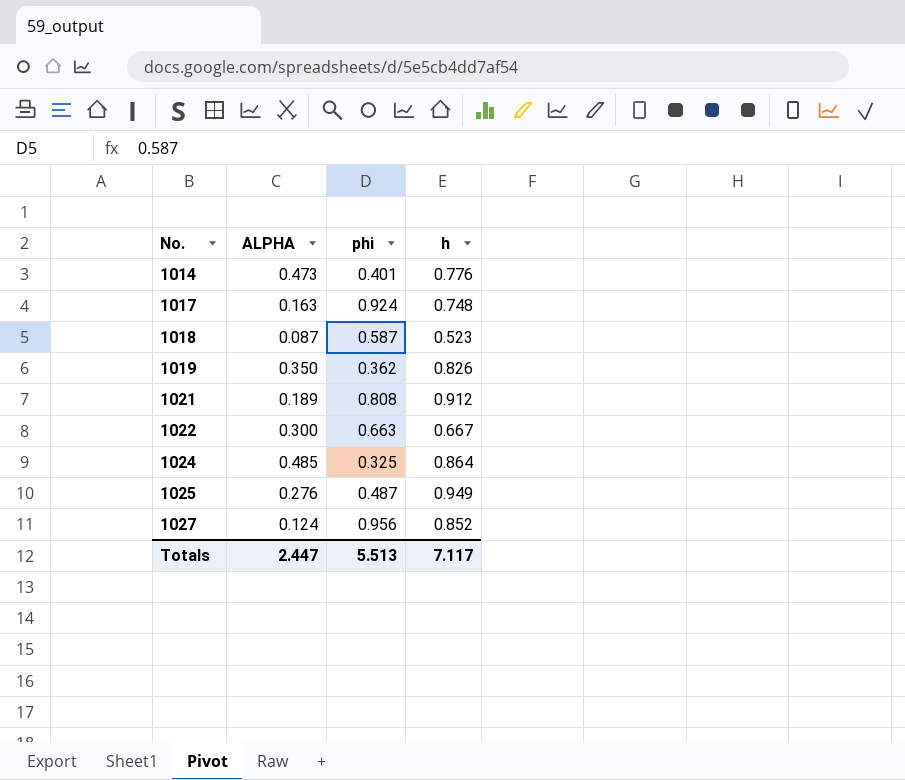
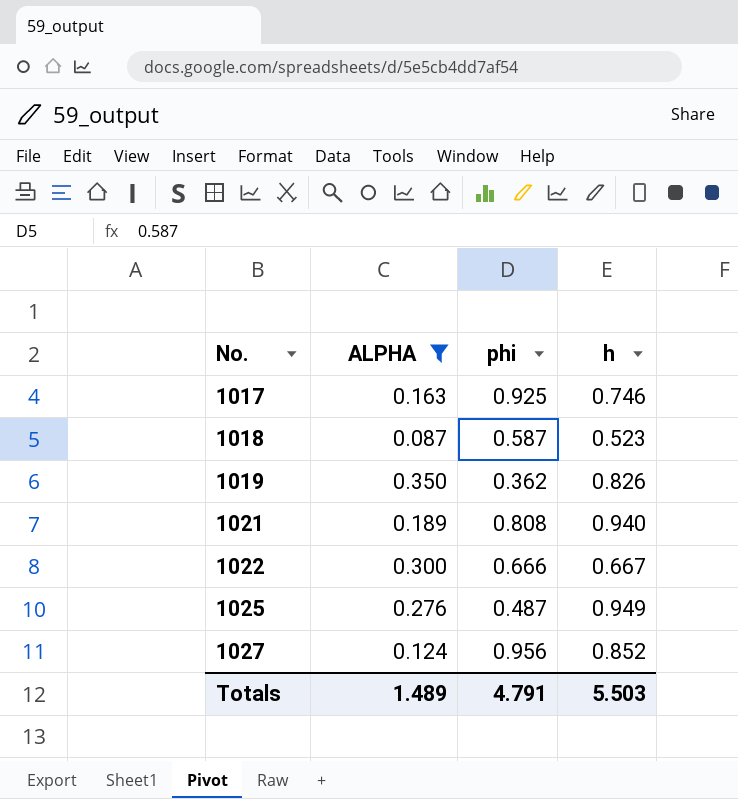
filter: none -> ALPHA <= 0.350
1017 | phi: 0.924 -> 0.925
1017 | h: 0.748 -> 0.746
1021 | h: 0.912 -> 0.940
1022 | phi: 0.663 -> 0.666
Totals | ALPHA: 2.447 -> 1.489
Totals | phi: 5.513 -> 4.791
Totals | h: 7.117 -> 5.503

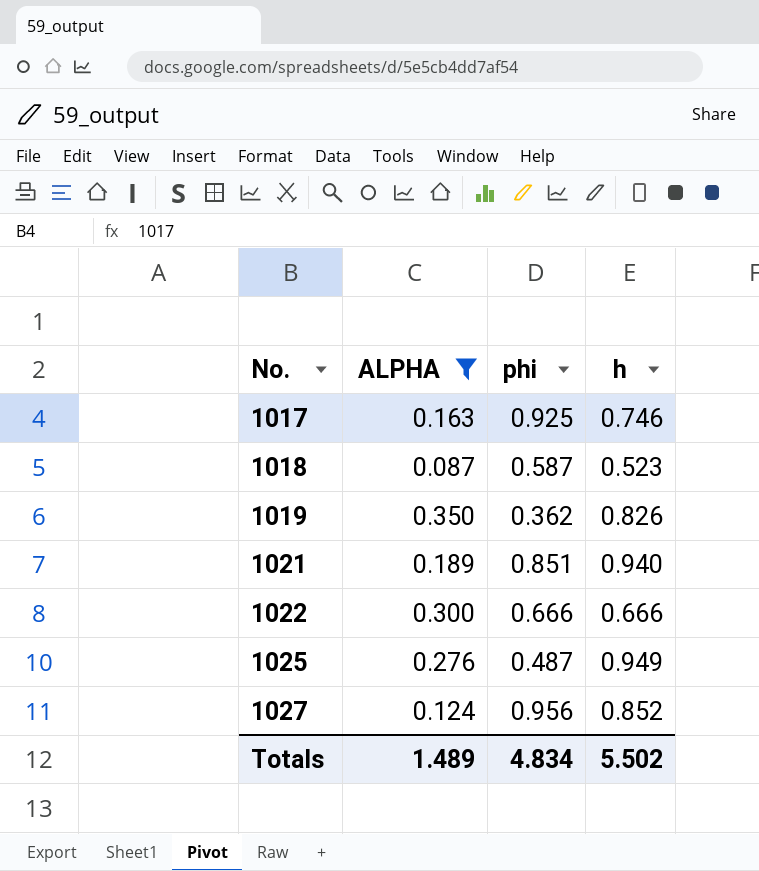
1021 | phi: 0.808 -> 0.851
1022 | h: 0.667 -> 0.666
Totals | phi: 4.791 -> 4.834
Totals | h: 5.503 -> 5.502

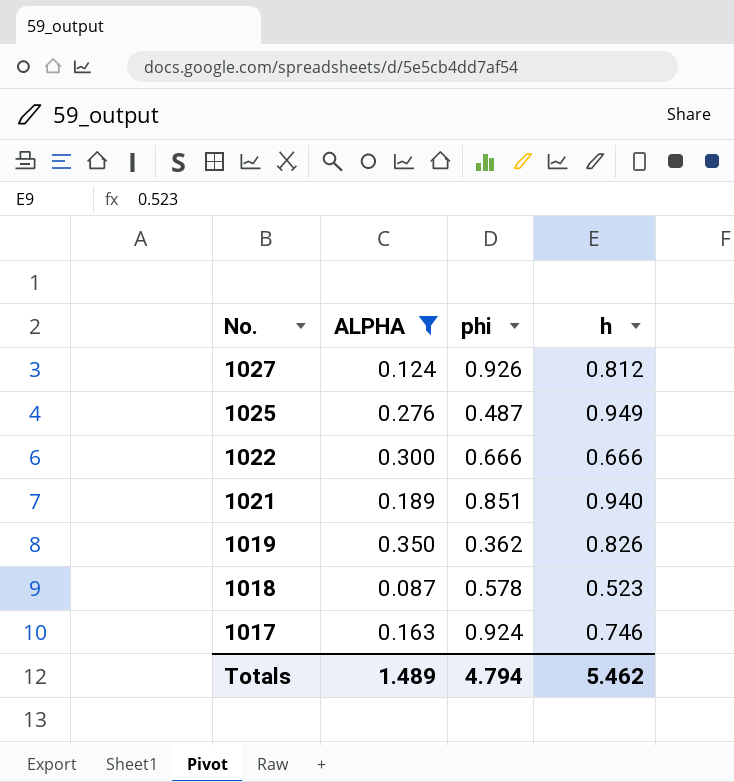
row order: No. ascending -> No. descending
1027 | phi: 0.956 -> 0.926
1027 | h: 0.852 -> 0.812
1018 | phi: 0.587 -> 0.578
1017 | phi: 0.925 -> 0.924
Totals | phi: 4.834 -> 4.794
Totals | h: 5.502 -> 5.462

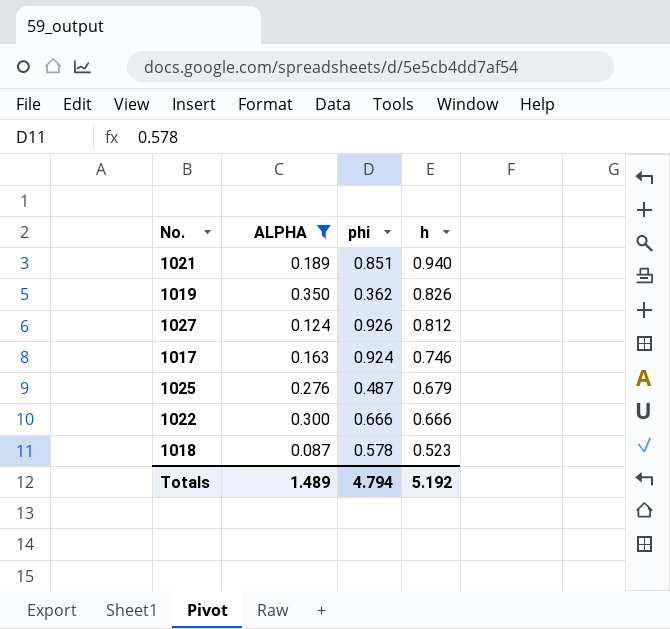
row order: No. descending -> h descending
1025 | h: 0.949 -> 0.679
Totals | h: 5.462 -> 5.192

